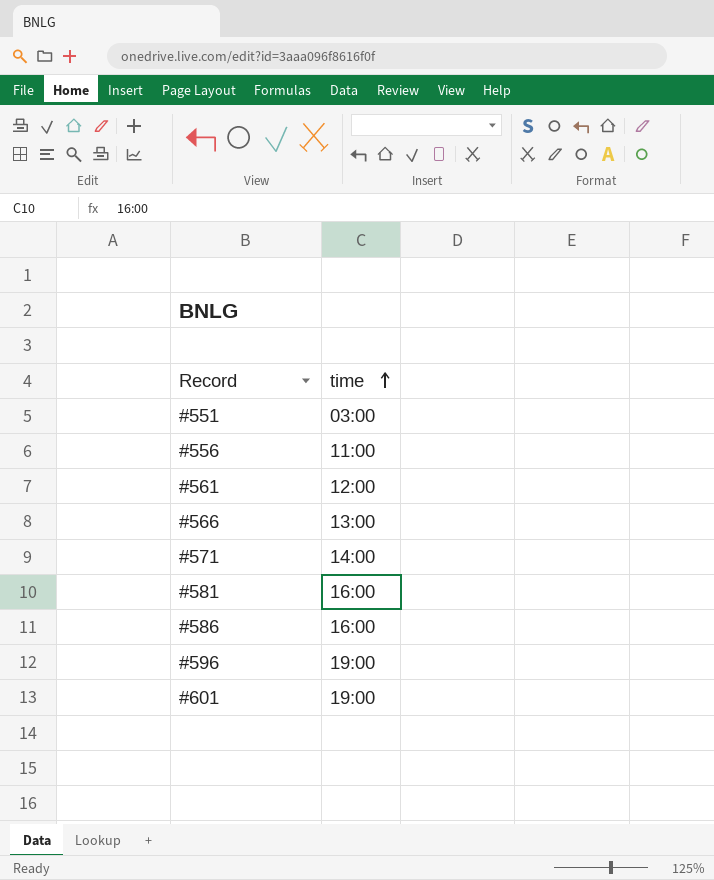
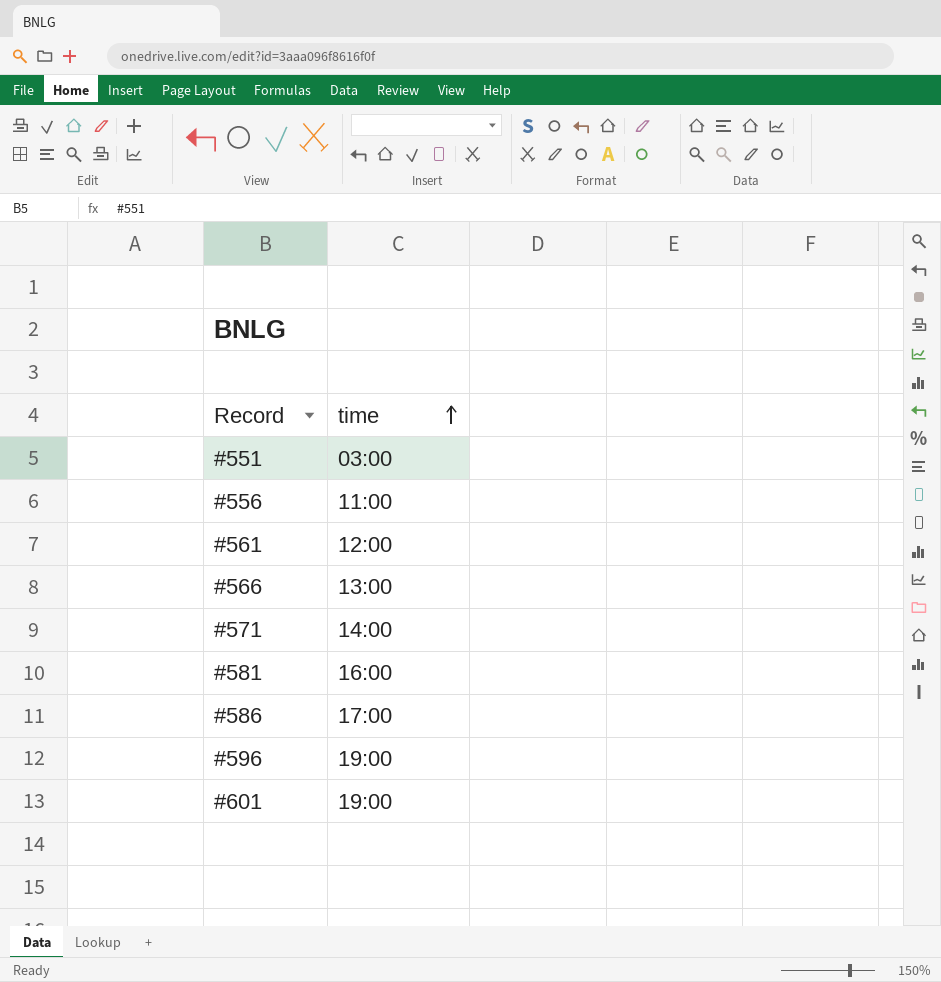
#586 | time: 16:00 -> 17:00

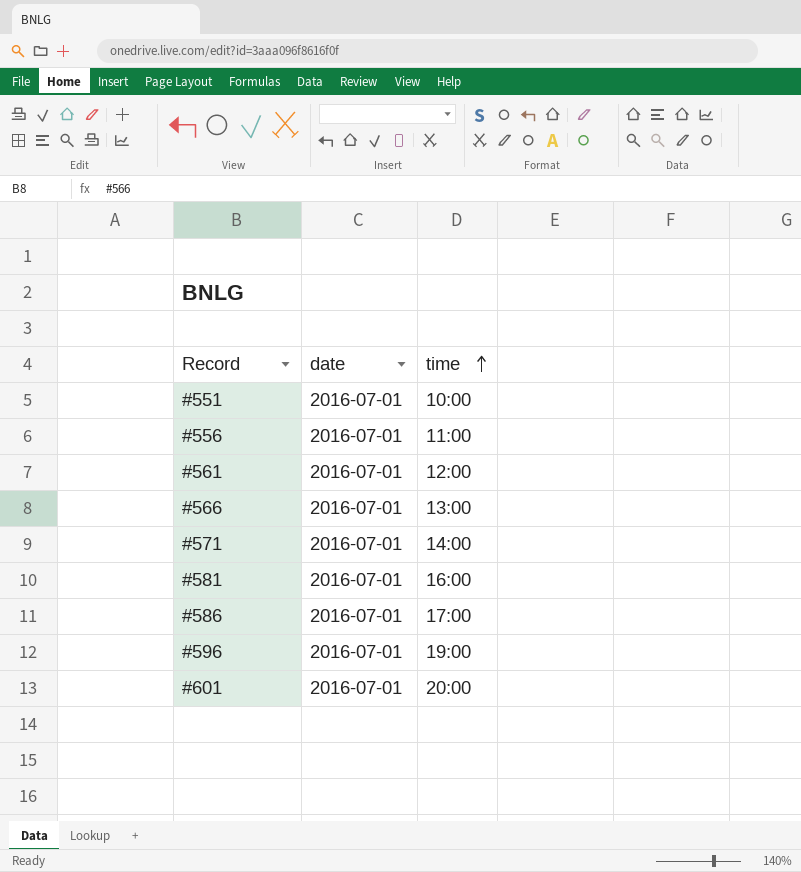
column date | position: none -> 2
#551 | time: 03:00 -> 10:00
#601 | time: 19:00 -> 20:00

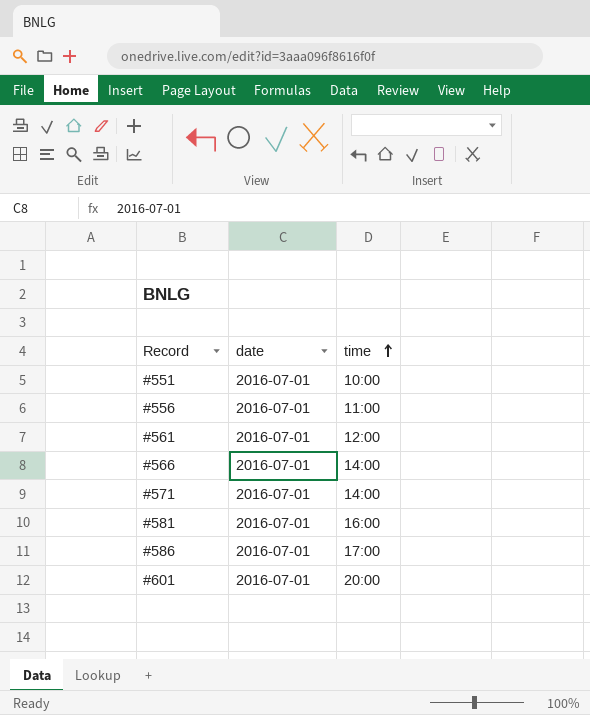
row #596: 2016-07-01 | 19:00 -> none
#566 | time: 13:00 -> 14:00

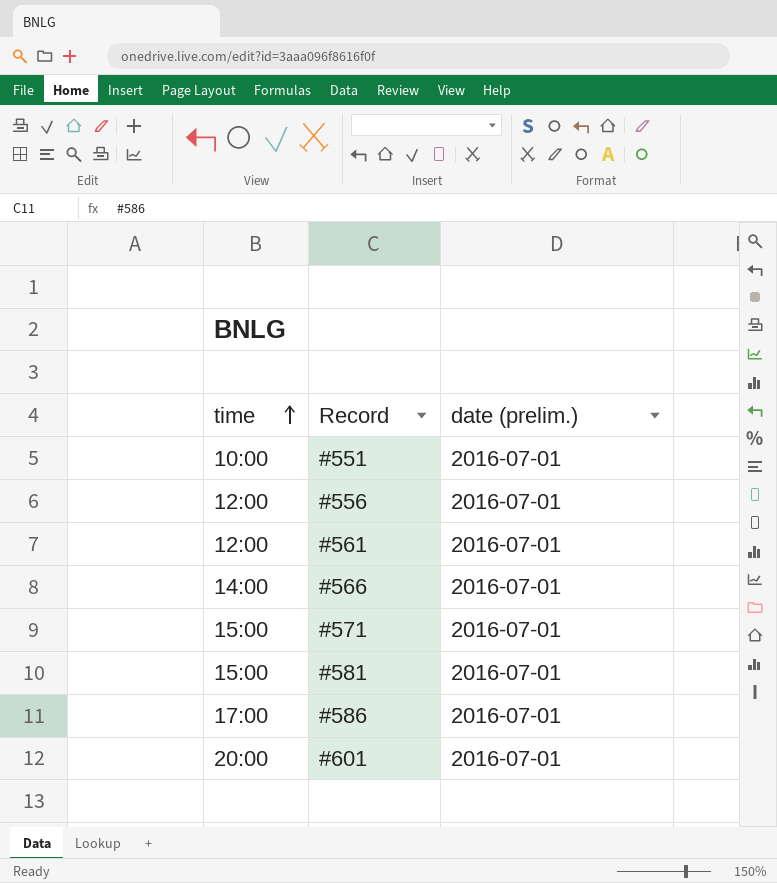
column time | position: 3 -> 1
column name: date -> date (prelim.)
#556 | time: 11:00 -> 12:00
#571 | time: 14:00 -> 15:00
#581 | time: 16:00 -> 15:00

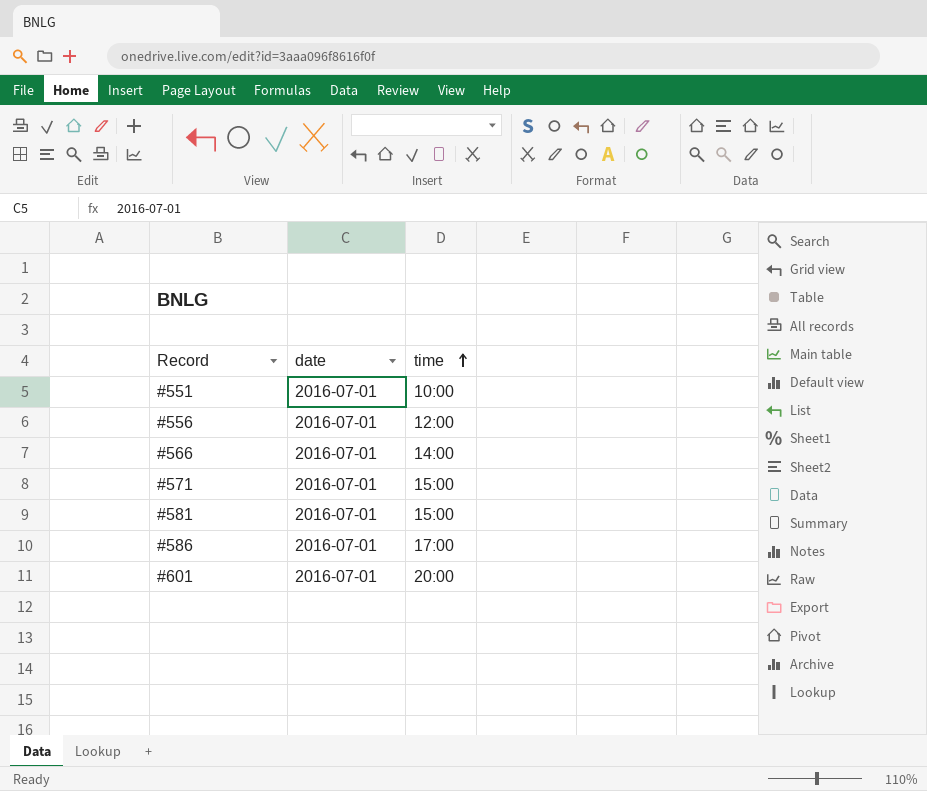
column name: date (prelim.) -> date
column time | position: 1 -> 3
row #561: 12:00 | 2016-07-01 -> none

